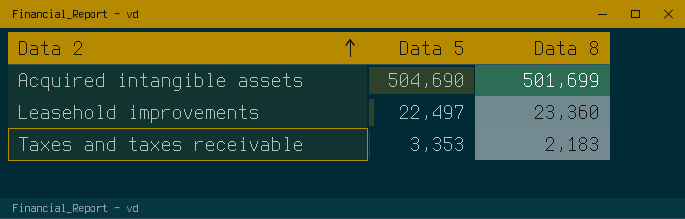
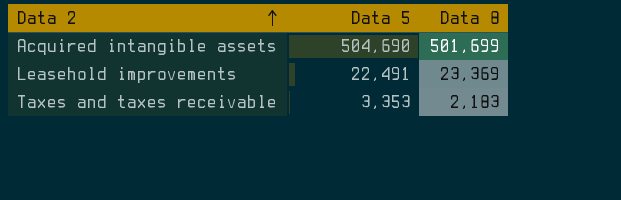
Leasehold improvements | Data 5: 22,497 -> 22,491
Leasehold improvements | Data 8: 23,360 -> 23,369

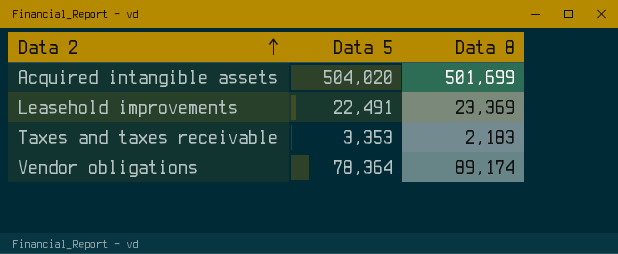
Acquired intangible assets | Data 5: 504,690 -> 504,020
row Vendor obligations: none -> 78,364 | 89,174

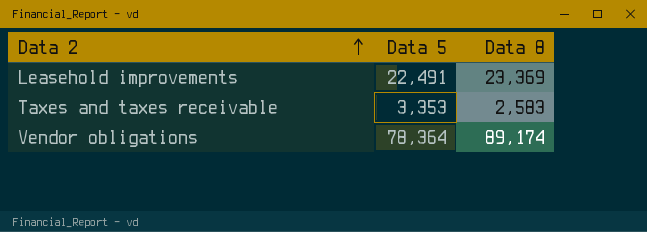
row Acquired intangible assets: 504,020 | 501,699 -> none
Taxes and taxes receivable | Data 8: 2,183 -> 2,583

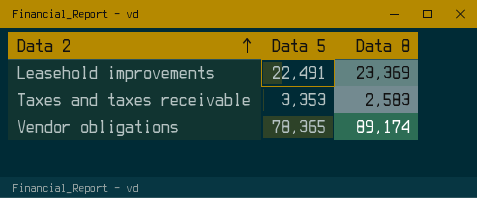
Vendor obligations | Data 5: 78,364 -> 78,365

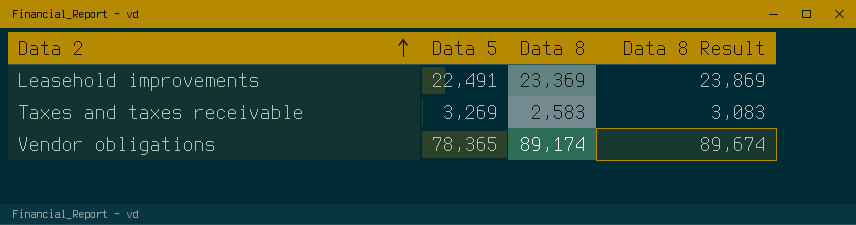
column Data 8 Result | formula: none -> [Data 8] + 500
Taxes and taxes receivable | Data 5: 3,353 -> 3,269

